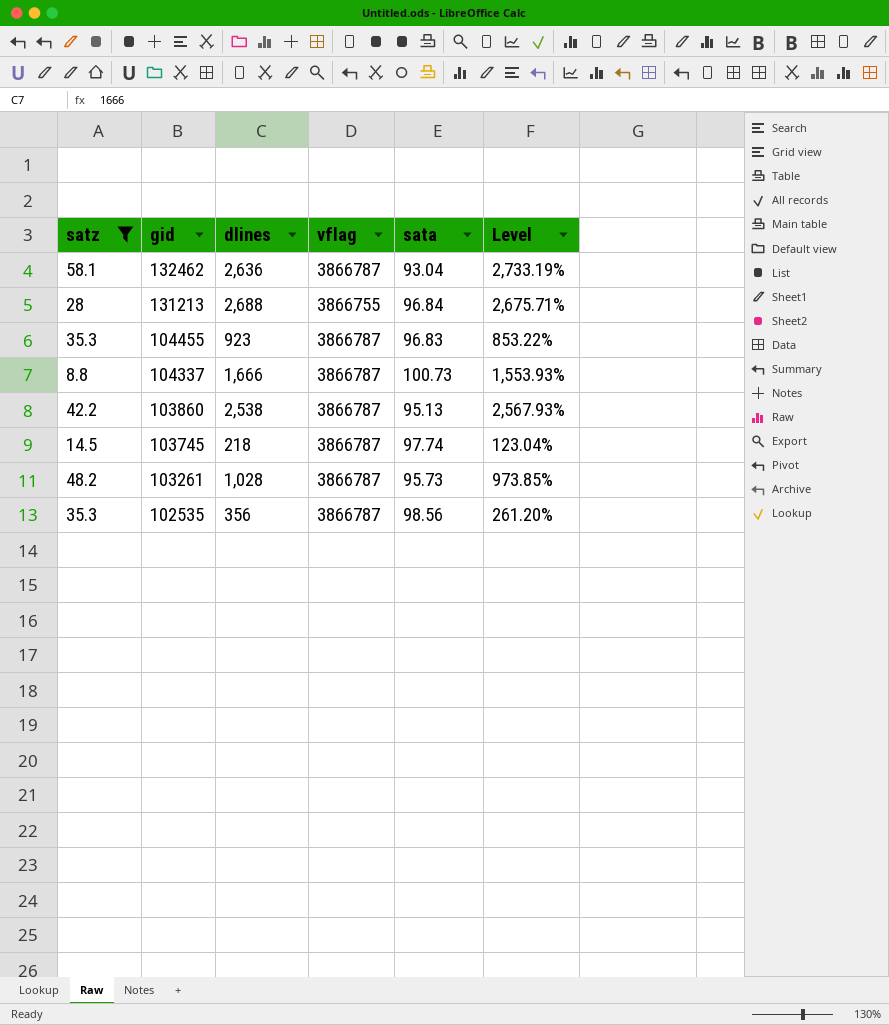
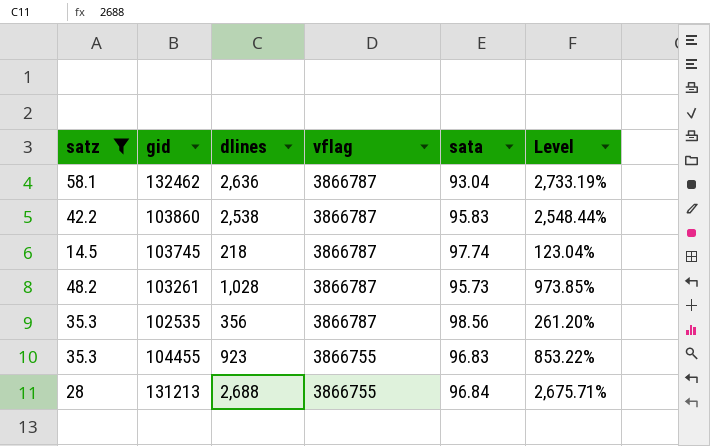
row order: gid descending -> vflag descending
row 104337: 8.8 | 1,666 | 3866787 | 100.73 | 1,553.93% -> none
103860 | sata: 95.13 -> 95.83
103860 | Level: 2,567.93% -> 2,548.44%
104455 | vflag: 3866787 -> 3866755

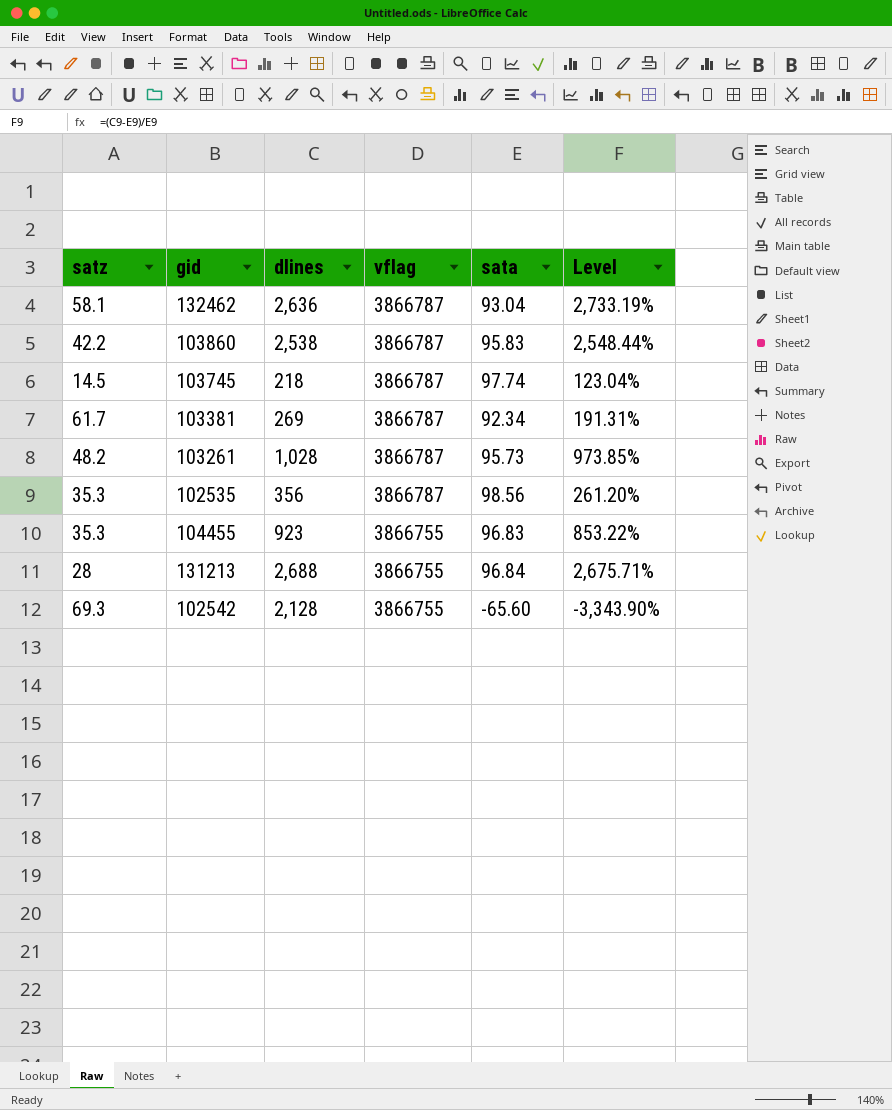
filter: satz <= 58.1 -> none

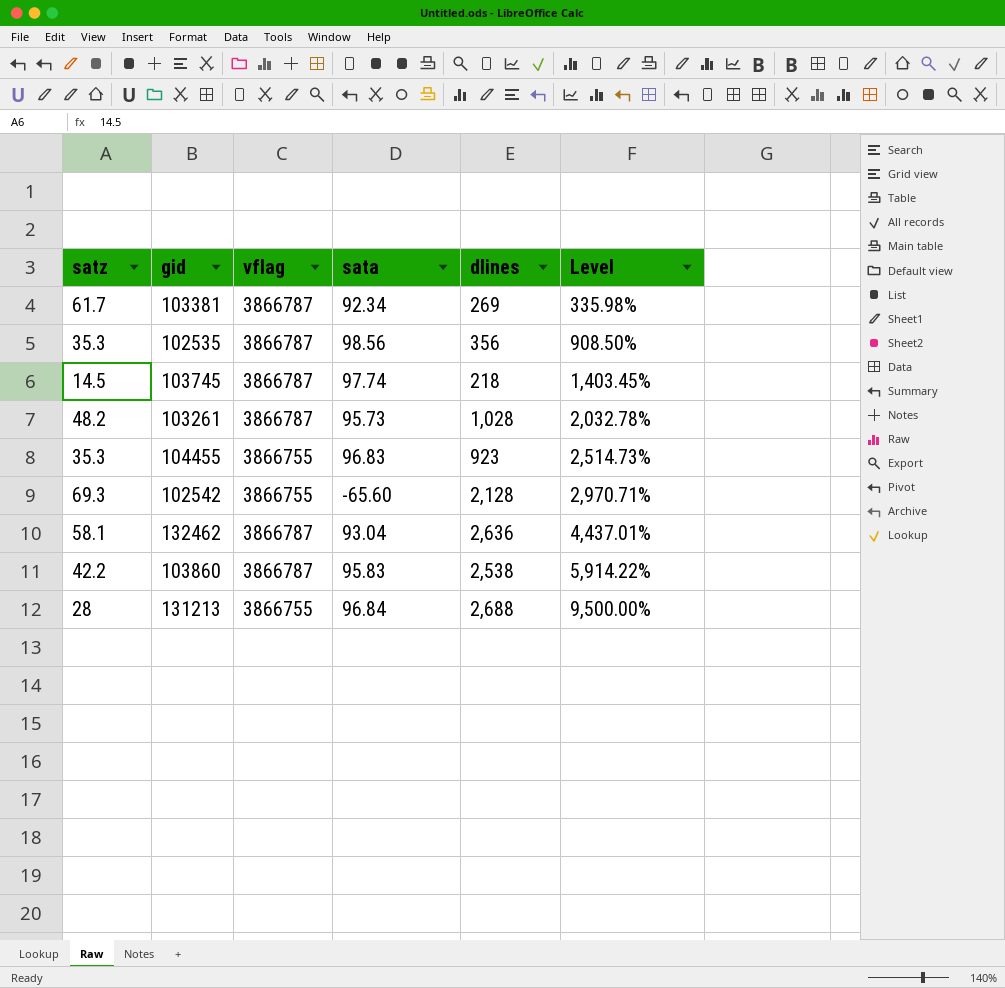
row order: vflag descending -> Level ascending
column dlines | position: 3 -> 5
column Level | formula: ([dlines] - [sata]) / [sata] -> ([dlines] - [satz]) / [satz]

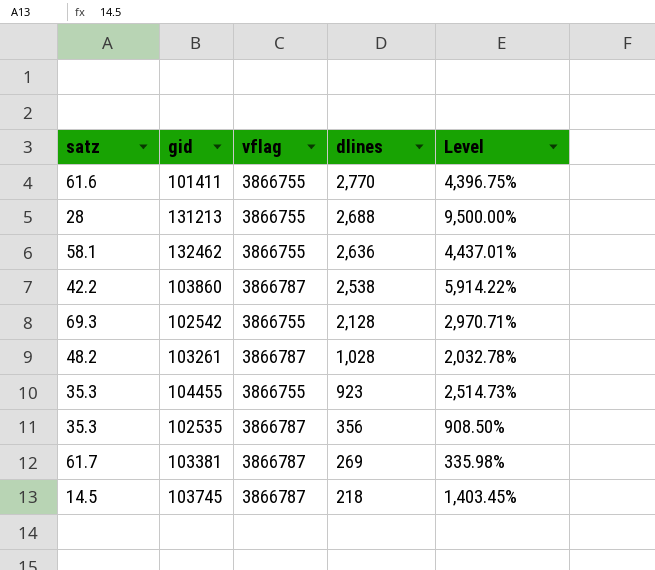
row order: Level ascending -> dlines descending
column sata | position: 4 -> none
row 101411: none -> 61.6 | 3866755 | 2,770 | 4,396.75%
132462 | vflag: 3866787 -> 3866755

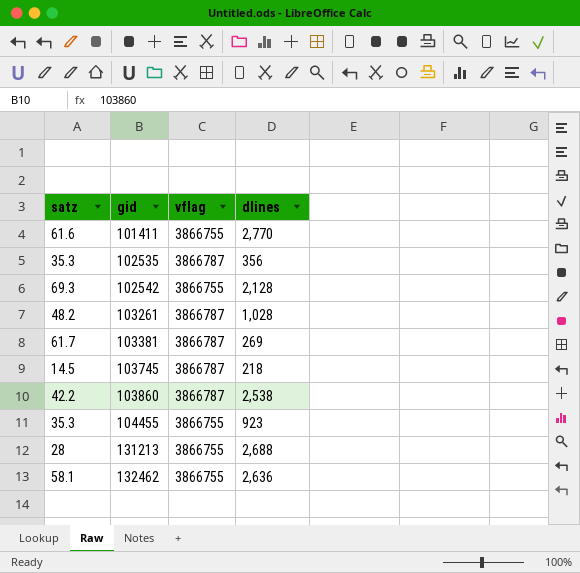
row order: dlines descending -> gid ascending
column Level | formula: ([dlines] - [satz]) / [satz] -> none

